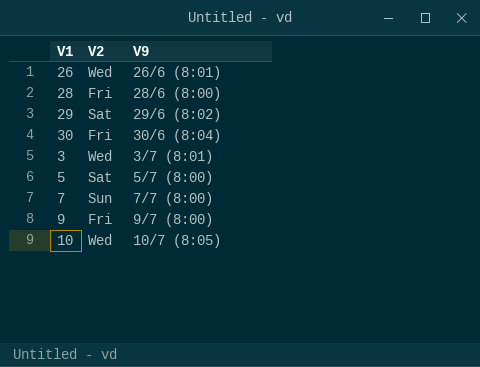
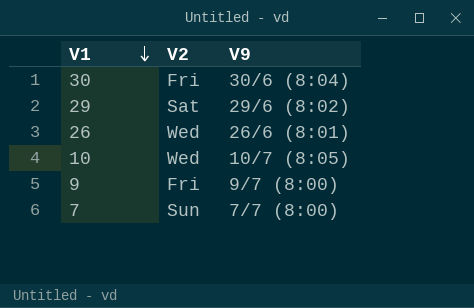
row order: none -> V1 descending
row 28: Fri | 28/6 (8:00) -> none
row 3: Wed | 3/7 (8:01) -> none
row 5: Sat | 5/7 (8:00) -> none

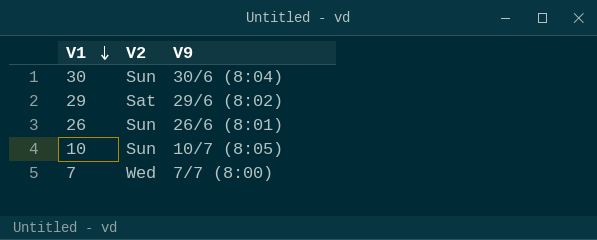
row 9: Fri | 9/7 (8:00) -> none
30 | V2: Fri -> Sun
26 | V2: Wed -> Sun
10 | V2: Wed -> Sun
7 | V2: Sun -> Wed

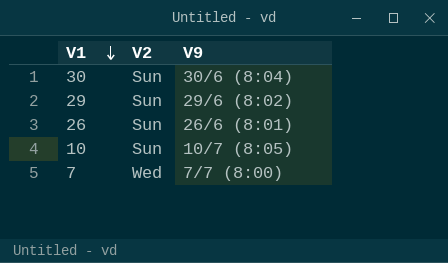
29 | V2: Sat -> Sun

